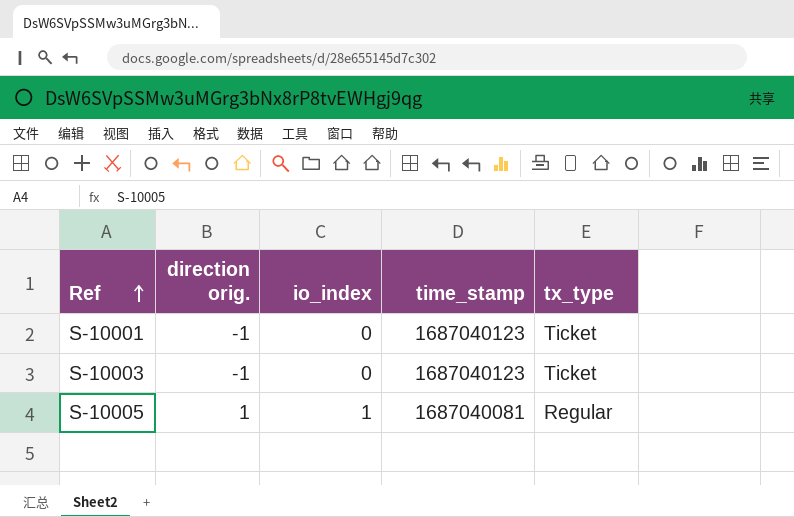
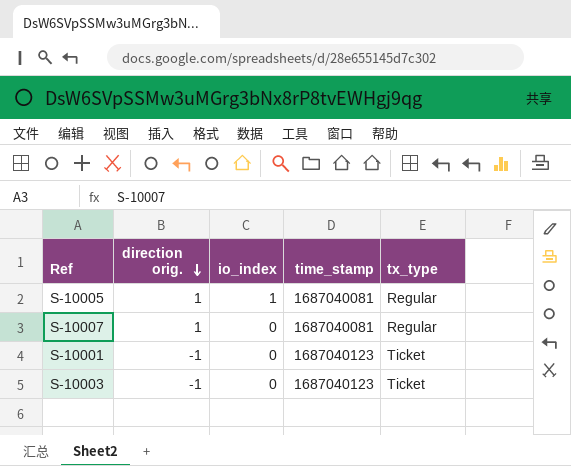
row order: Ref ascending -> direction orig. descending
row S-10007: none -> 1 | 0 | 1687040081 | Regular

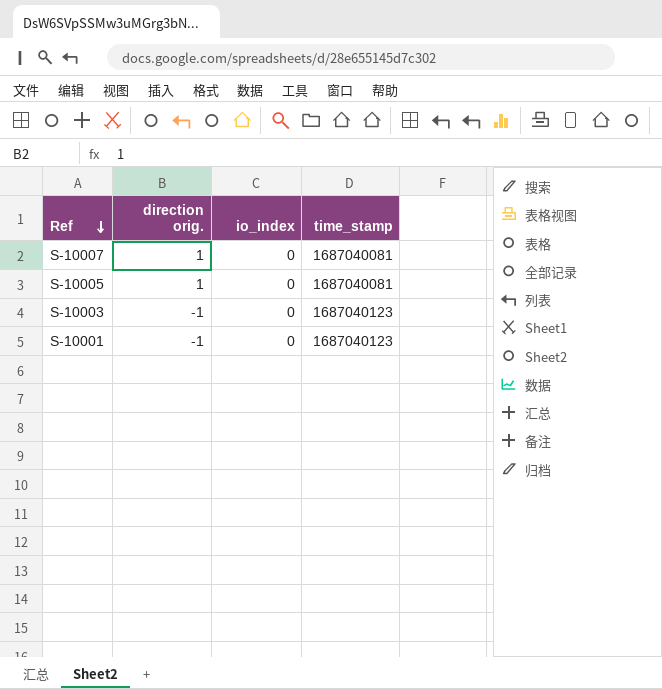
row order: direction orig. descending -> Ref descending
column tx_type | position: 5 -> none
S-10005 | io_index: 1 -> 0

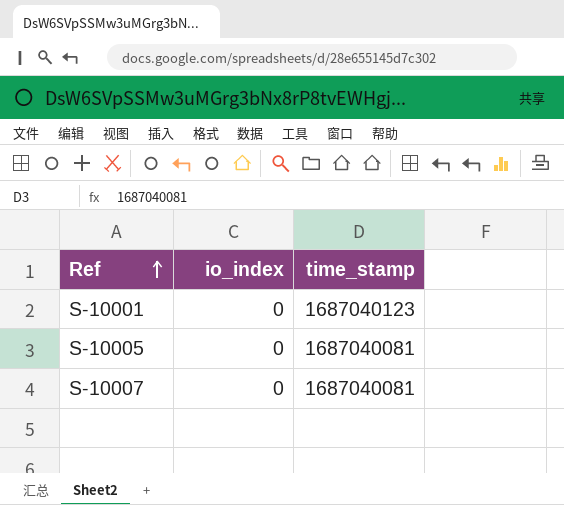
row order: Ref descending -> Ref ascending
column direction orig. | position: 2 -> none
row S-10003: -1 | 0 | 1687040123 -> none

